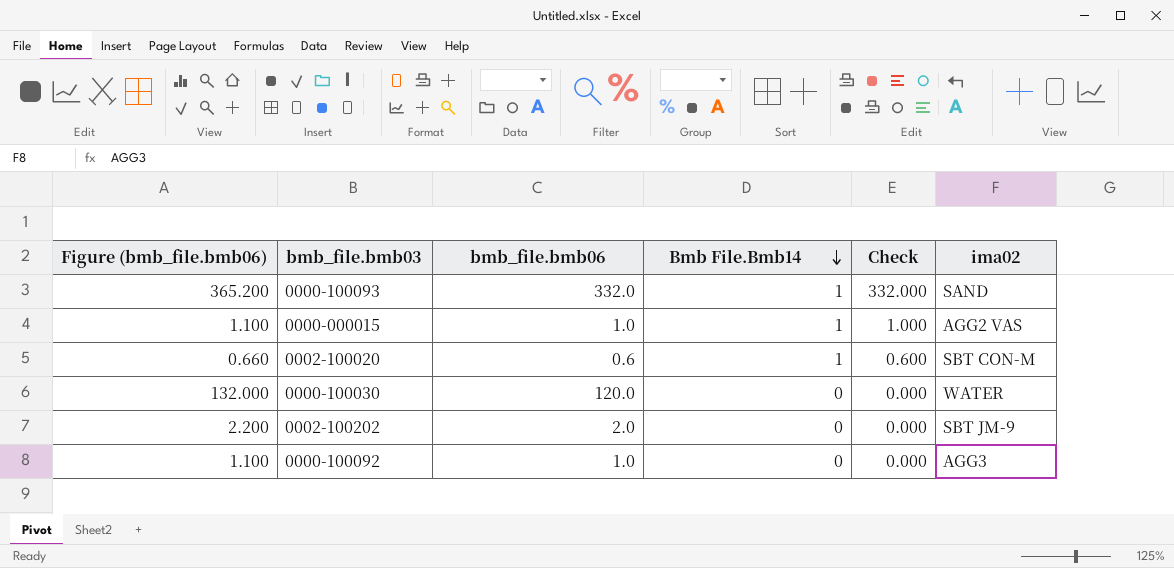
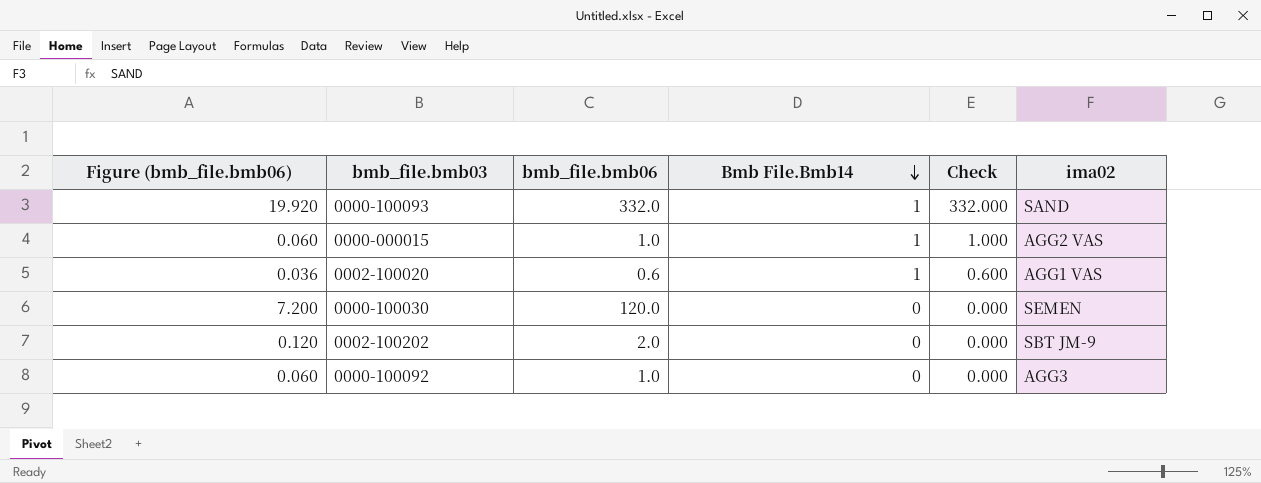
column Figure (bmb_file.bmb06) | formula: [bmb_file.bmb06] * 1.1 -> [bmb_file.bmb06] * 0.06
0002-100020 | ima02: SBT CON-M -> AGG1 VAS
0000-100030 | ima02: WATER -> SEMEN

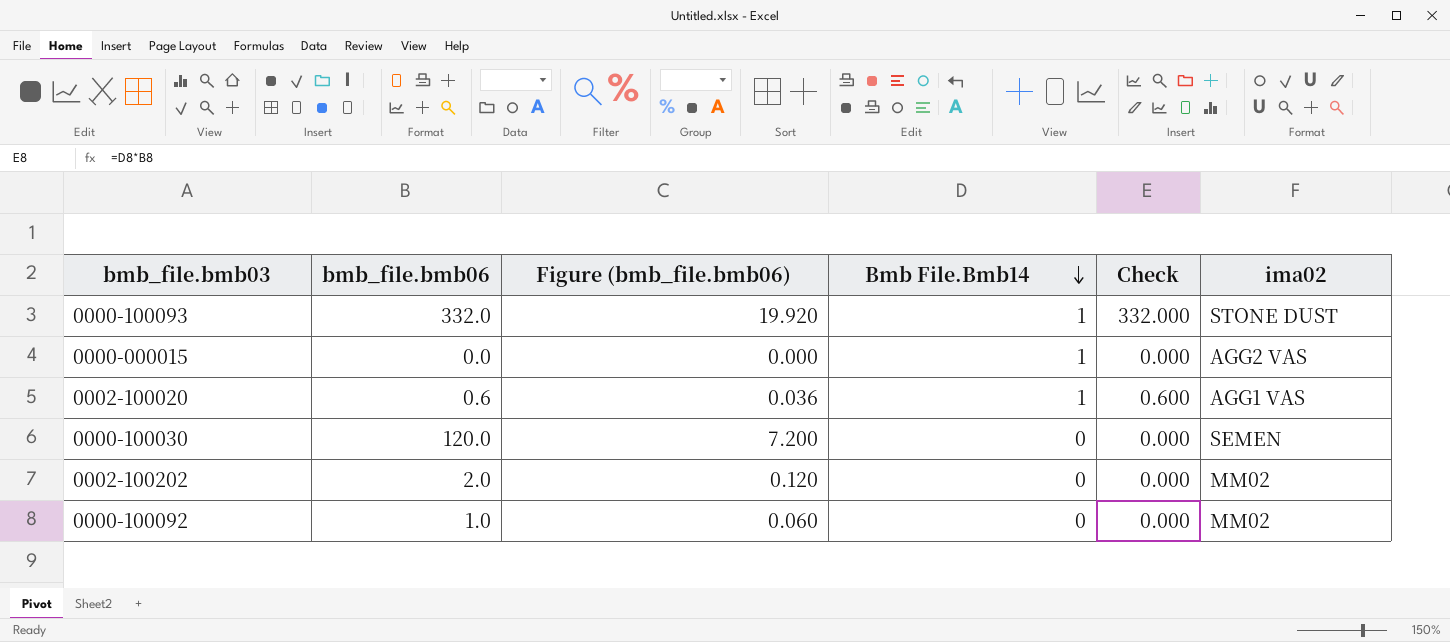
column Figure (bmb_file.bmb06) | position: 1 -> 3
0000-100093 | ima02: SAND -> STONE DUST
0000-000015 | bmb_file.bmb06: 1.0 -> 0.0
0000-000015 | Figure (bmb_file.bmb06): 0.060 -> 0.000
0000-000015 | Check: 1.000 -> 0.000
0002-100202 | ima02: SBT JM-9 -> MM02
0000-100092 | ima02: AGG3 -> MM02

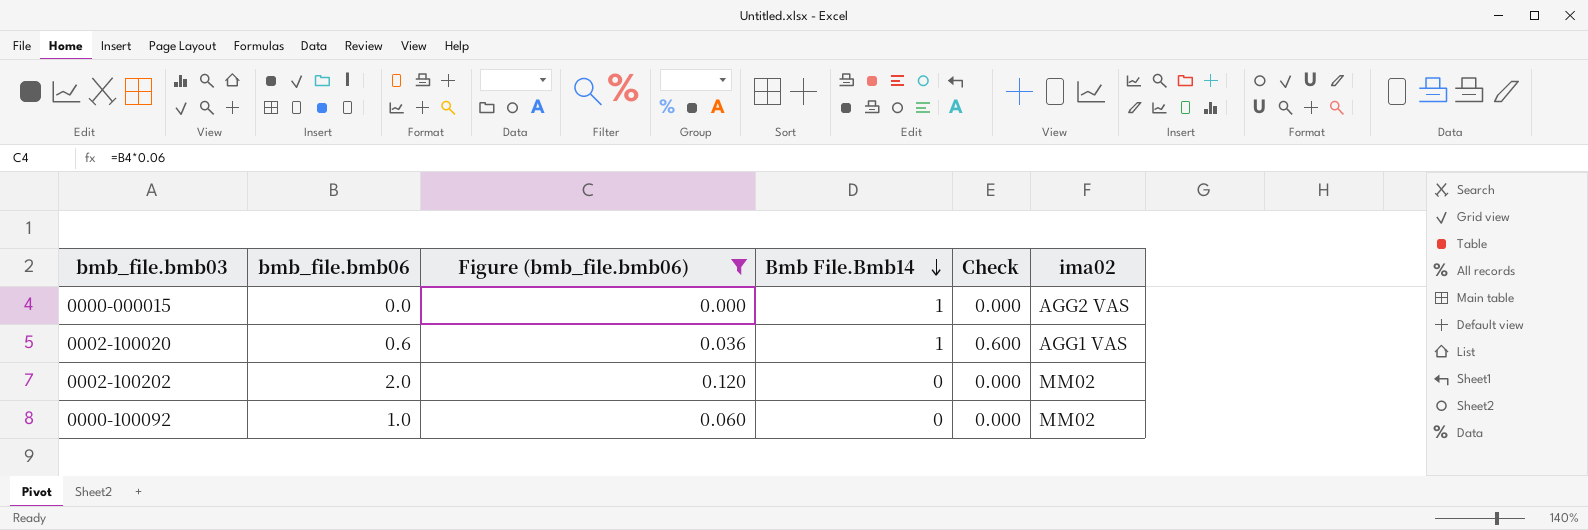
filter: none -> Figure (bmb_file.bmb06) <= 0.120

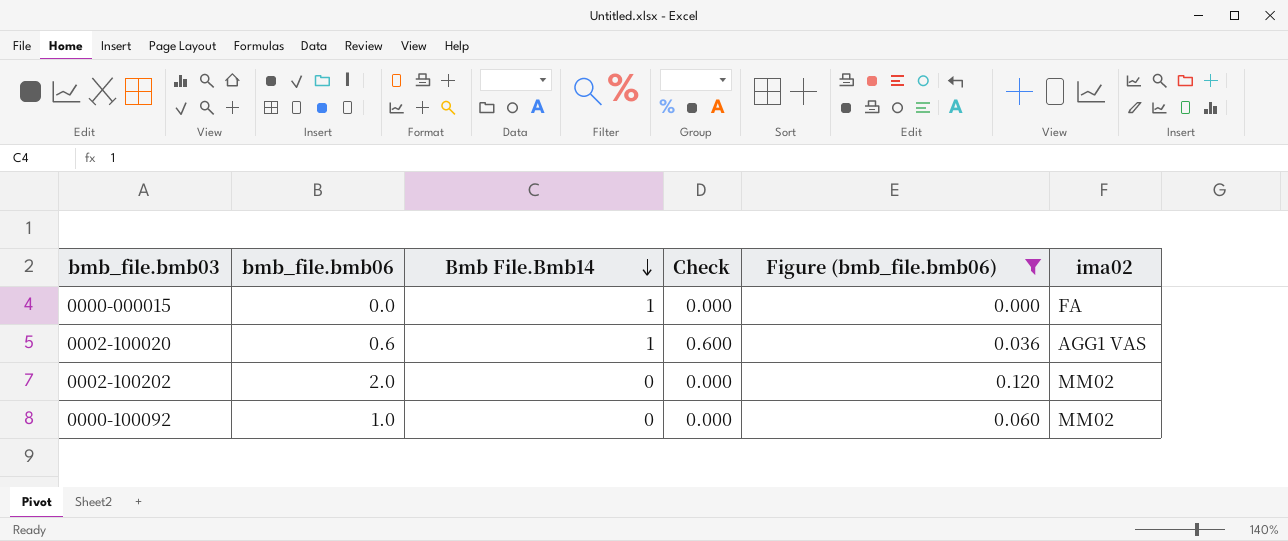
column Figure (bmb_file.bmb06) | position: 3 -> 5
0000-000015 | ima02: AGG2 VAS -> FA

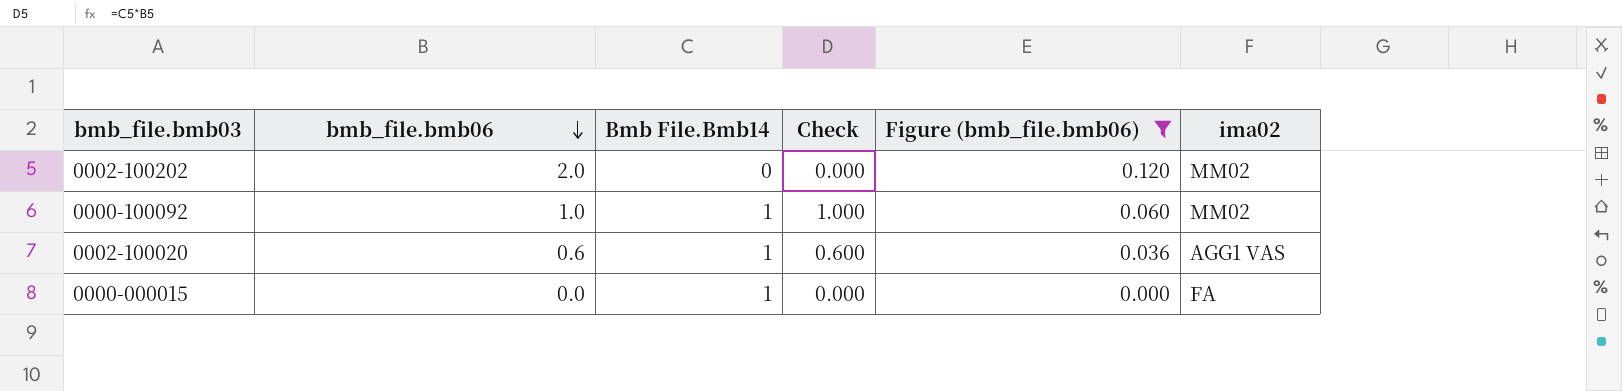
row order: Bmb File.Bmb14 descending -> bmb_file.bmb06 descending
0000-100092 | Bmb File.Bmb14: 0 -> 1
0000-100092 | Check: 0.000 -> 1.000

